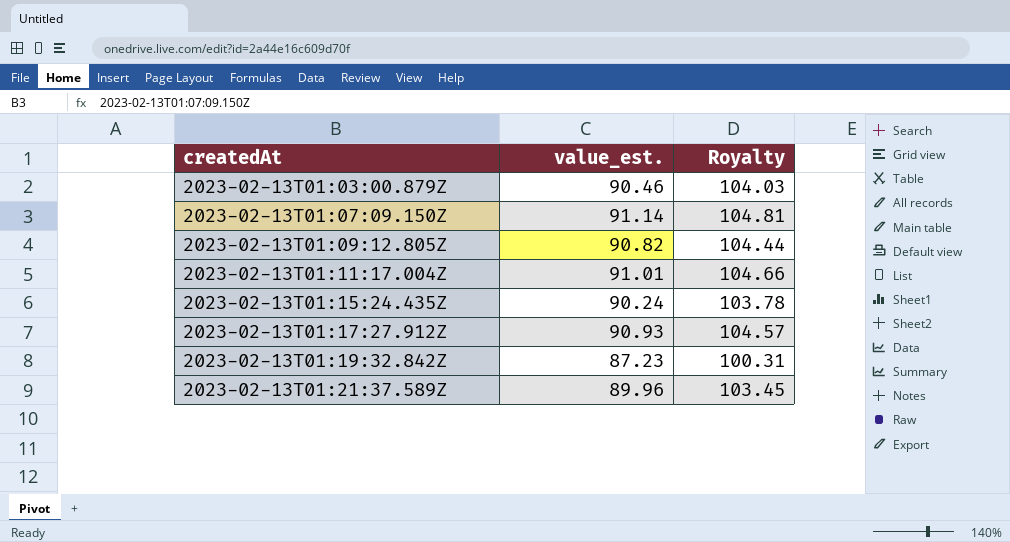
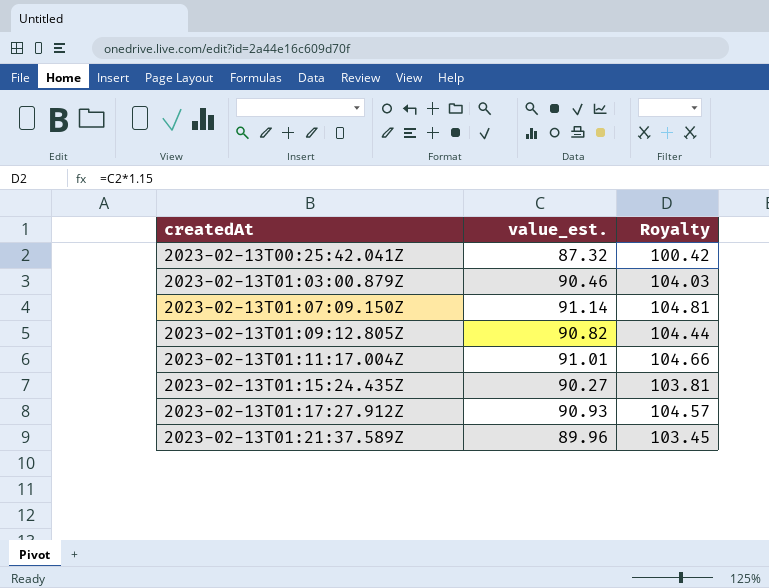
row 2023-02-13T01:19:32.842Z: 87.23 | 100.31 -> none
row 2023-02-13T00:25:42.041Z: none -> 87.32 | 100.42
2023-02-13T01:15:24.435Z | value_est.: 90.24 -> 90.27
2023-02-13T01:15:24.435Z | Royalty: 103.78 -> 103.81

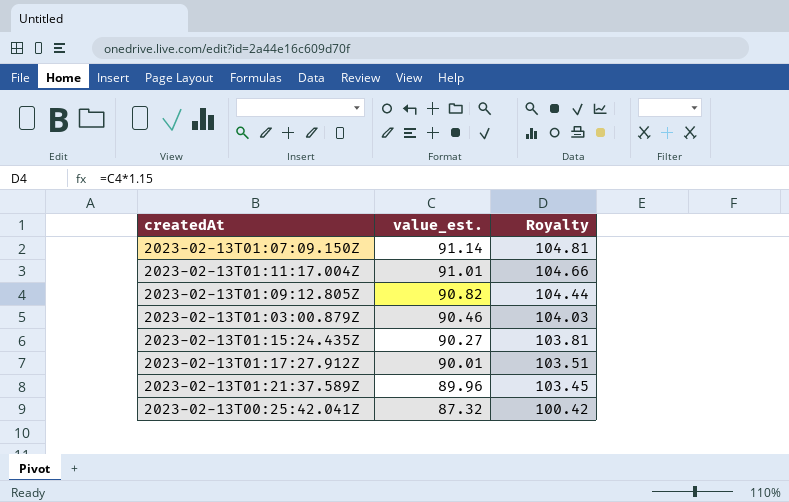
row order: createdAt ascending -> value_est. descending
2023-02-13T01:17:27.912Z | value_est.: 90.93 -> 90.01
2023-02-13T01:17:27.912Z | Royalty: 104.57 -> 103.51

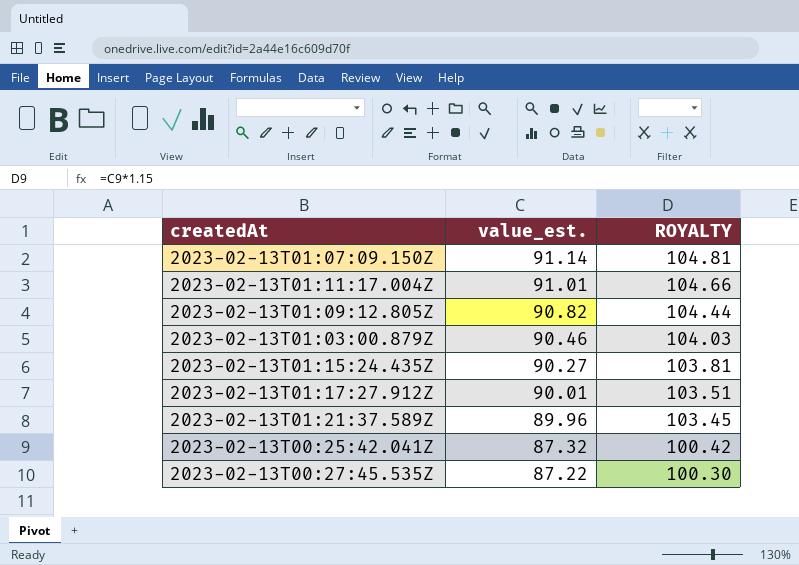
column name: Royalty -> ROYALTY
row 2023-02-13T00:27:45.535Z: none -> 87.22 | 100.30

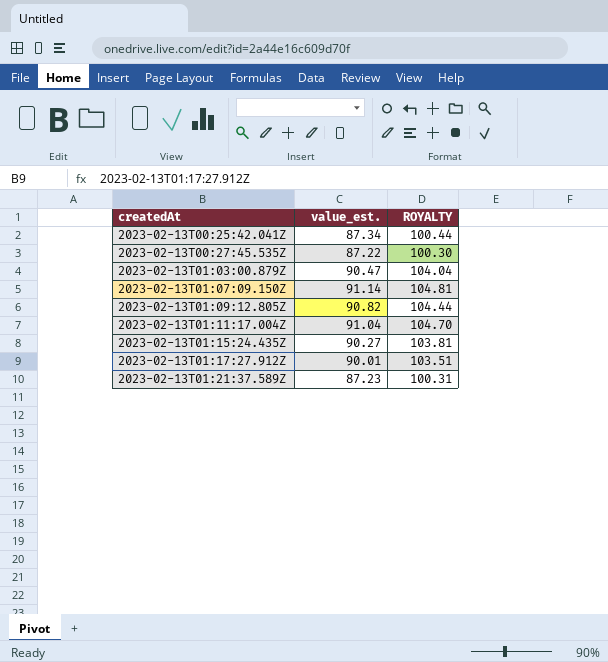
row order: value_est. descending -> createdAt ascending
2023-02-13T00:25:42.041Z | value_est.: 87.32 -> 87.34
2023-02-13T00:25:42.041Z | ROYALTY: 100.42 -> 100.44
2023-02-13T01:03:00.879Z | value_est.: 90.46 -> 90.47
2023-02-13T01:03:00.879Z | ROYALTY: 104.03 -> 104.04
2023-02-13T01:11:17.004Z | value_est.: 91.01 -> 91.04
2023-02-13T01:11:17.004Z | ROYALTY: 104.66 -> 104.70
2023-02-13T01:21:37.589Z | value_est.: 89.96 -> 87.23
2023-02-13T01:21:37.589Z | ROYALTY: 103.45 -> 100.31

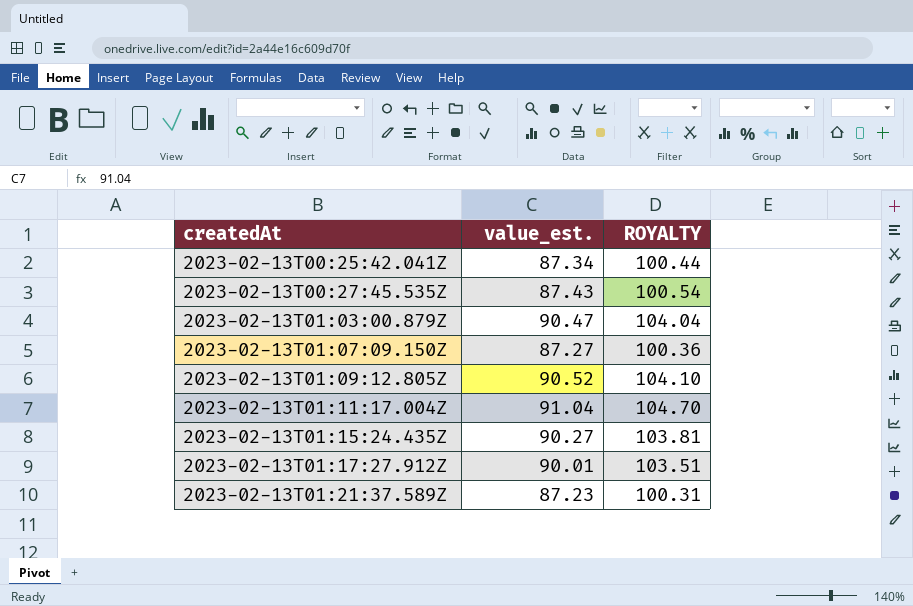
2023-02-13T00:27:45.535Z | value_est.: 87.22 -> 87.43
2023-02-13T00:27:45.535Z | ROYALTY: 100.30 -> 100.54
2023-02-13T01:07:09.150Z | value_est.: 91.14 -> 87.27
2023-02-13T01:07:09.150Z | ROYALTY: 104.81 -> 100.36
2023-02-13T01:09:12.805Z | value_est.: 90.82 -> 90.52
2023-02-13T01:09:12.805Z | ROYALTY: 104.44 -> 104.10

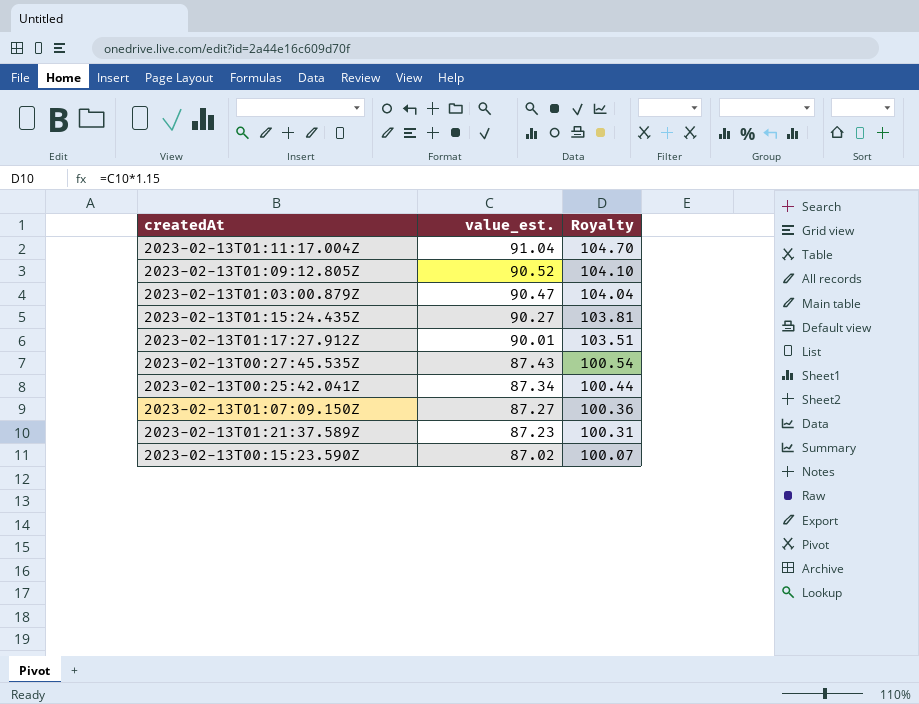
row order: createdAt ascending -> value_est. descending
column name: ROYALTY -> Royalty
row 2023-02-13T00:15:23.590Z: none -> 87.02 | 100.07

